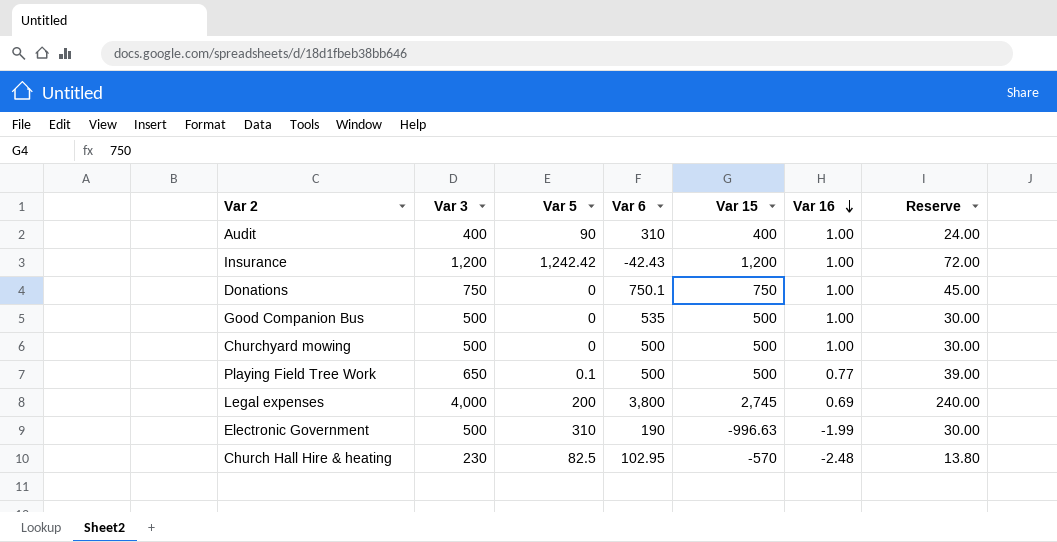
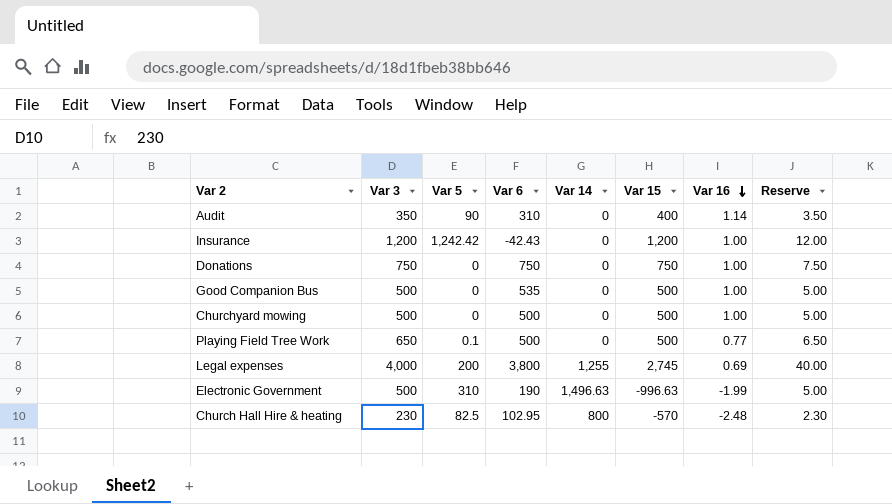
column Var 14 | position: none -> 5
column Reserve | formula: [Var 3] * 0.06 -> [Var 3] * 0.01
Audit | Var 3: 400 -> 350
Audit | Var 16: 1.00 -> 1.14
Donations | Var 6: 750.1 -> 750

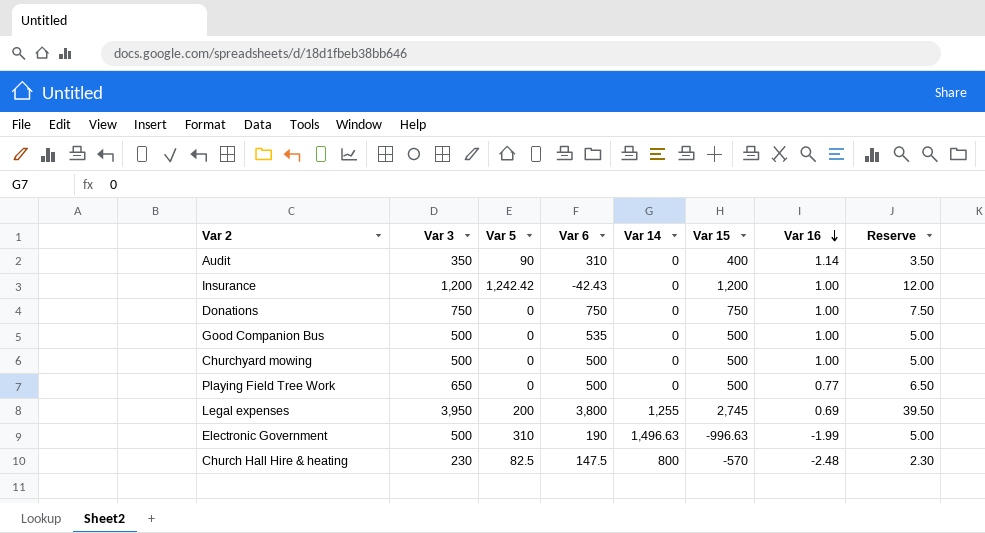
Playing Field Tree Work | Var 5: 0.1 -> 0
Legal expenses | Var 3: 4,000 -> 3,950
Legal expenses | Reserve: 40.00 -> 39.50
Church Hall Hire & heating | Var 6: 102.95 -> 147.5

